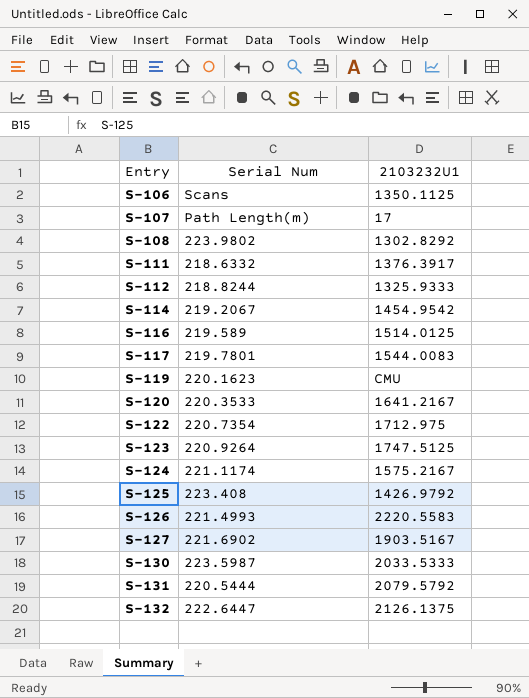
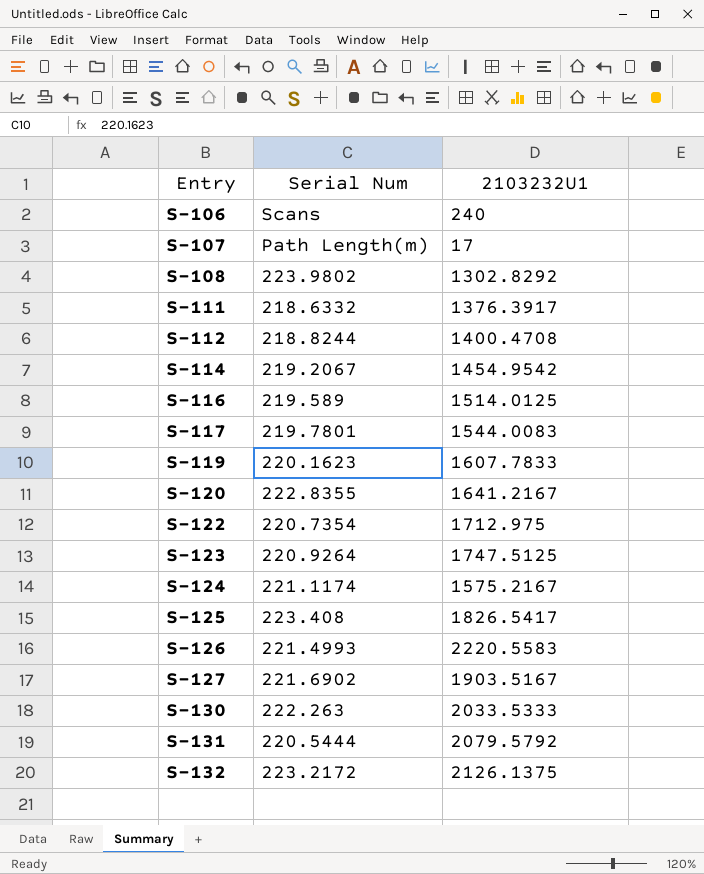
S-106 | 2103232U1: 1350.1125 -> 240
S-112 | 2103232U1: 1325.9333 -> 1400.4708
S-119 | 2103232U1: CMU -> 1607.7833
S-120 | Serial Num: 220.3533 -> 222.8355
S-125 | 2103232U1: 1426.9792 -> 1826.5417
S-130 | Serial Num: 223.5987 -> 222.263
S-132 | Serial Num: 222.6447 -> 223.2172

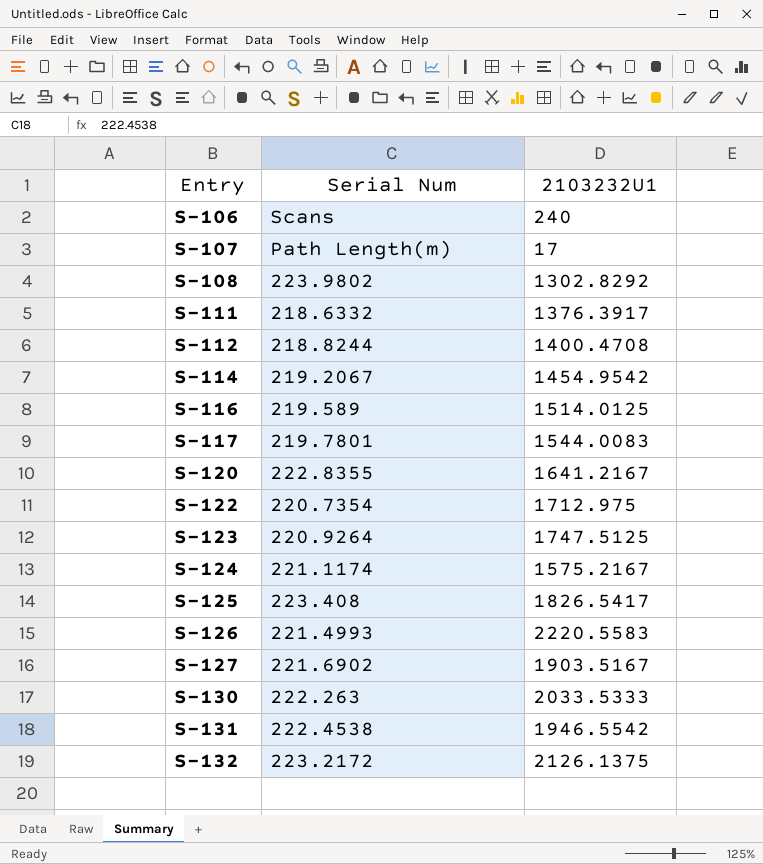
row S-119: 220.1623 | 1607.7833 -> none
S-131 | Serial Num: 220.5444 -> 222.4538
S-131 | 2103232U1: 2079.5792 -> 1946.5542

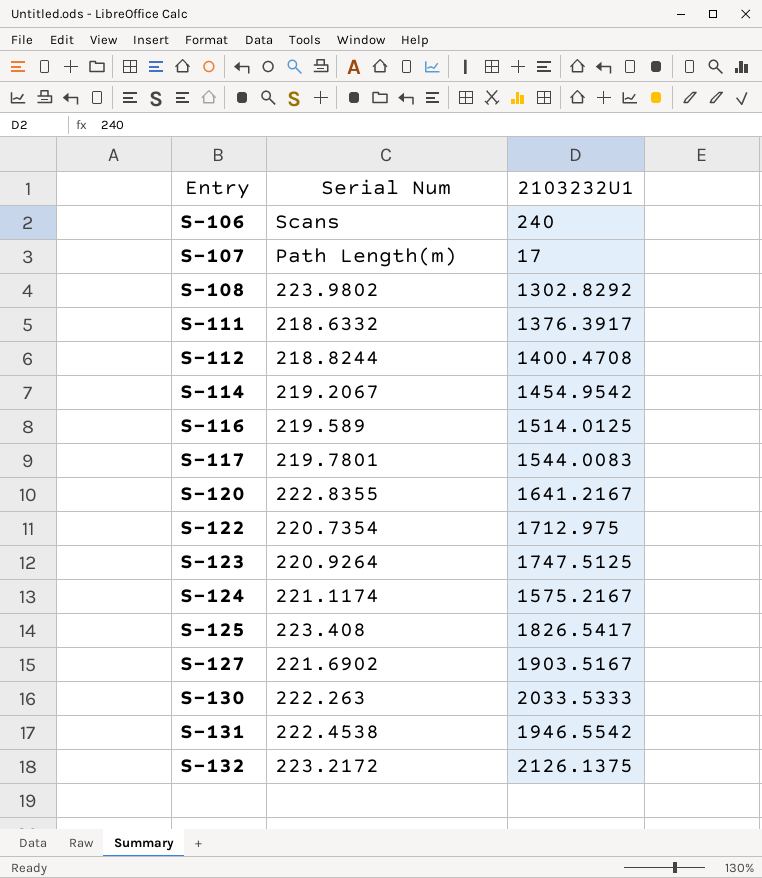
row S-126: 221.4993 | 2220.5583 -> none

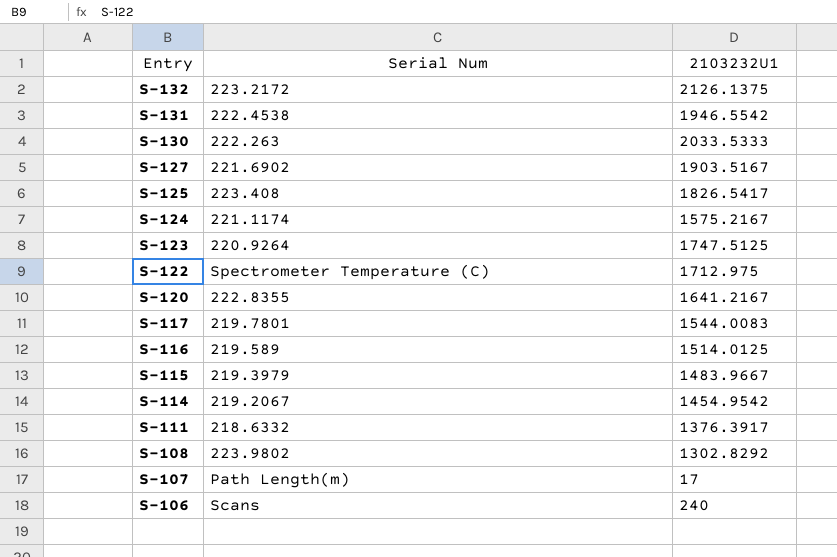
row order: Entry ascending -> Entry descending
row S-112: 218.8244 | 1400.4708 -> none
S-122 | Serial Num: 220.7354 -> Spectrometer Temperature (C)
row S-115: none -> 219.3979 | 1483.9667

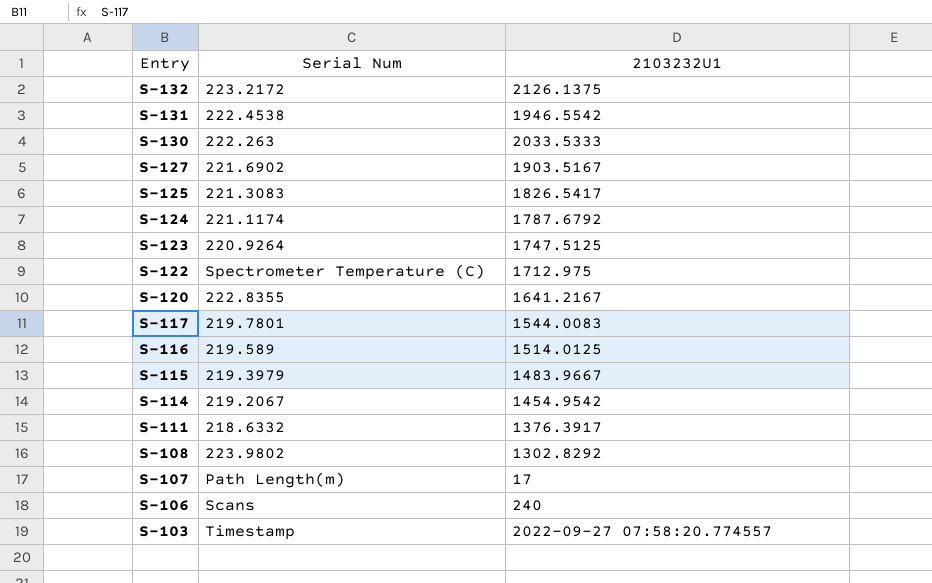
S-125 | Serial Num: 223.408 -> 221.3083
S-124 | 2103232U1: 1575.2167 -> 1787.6792
row S-103: none -> Timestamp | 2022-09-27 07:58:20.774557

